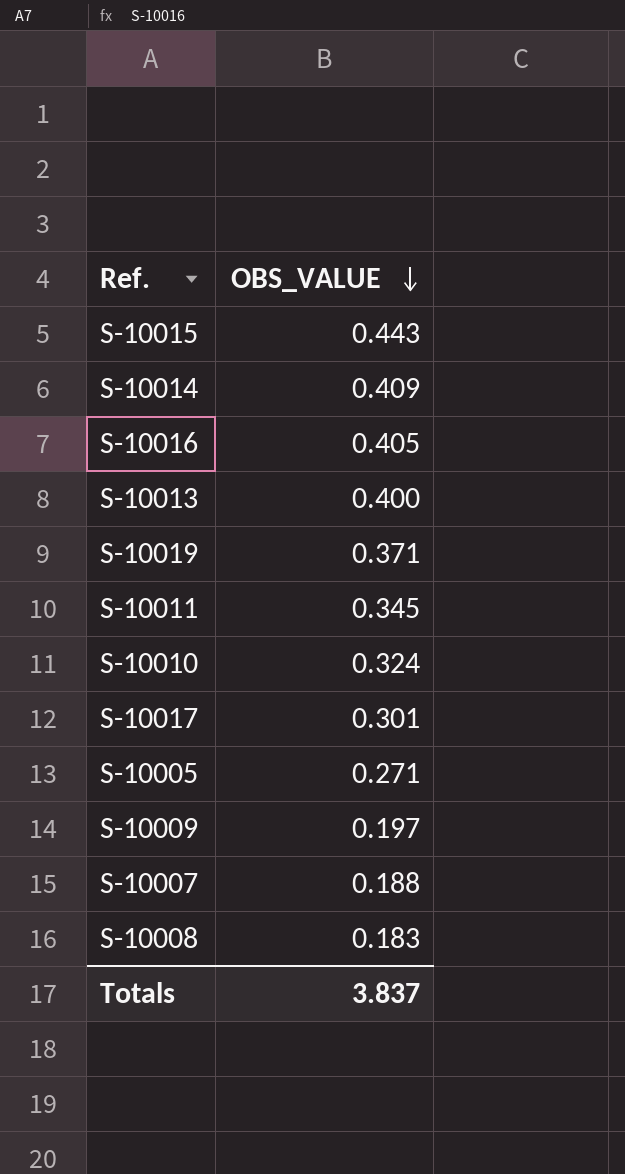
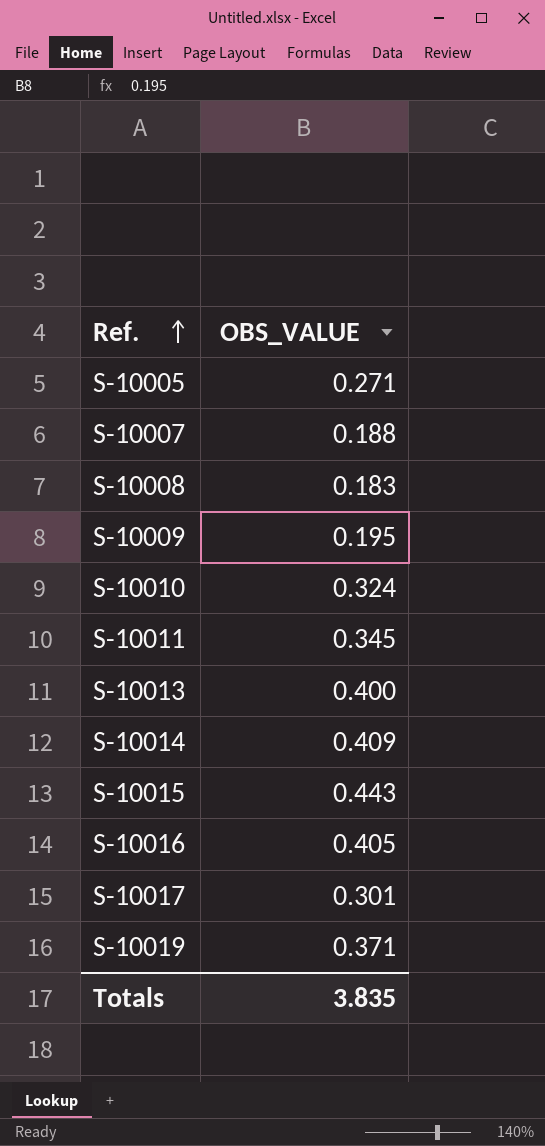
row order: OBS_VALUE descending -> Ref. ascending
S-10009 | OBS_VALUE: 0.197 -> 0.195
Totals | OBS_VALUE: 3.837 -> 3.835

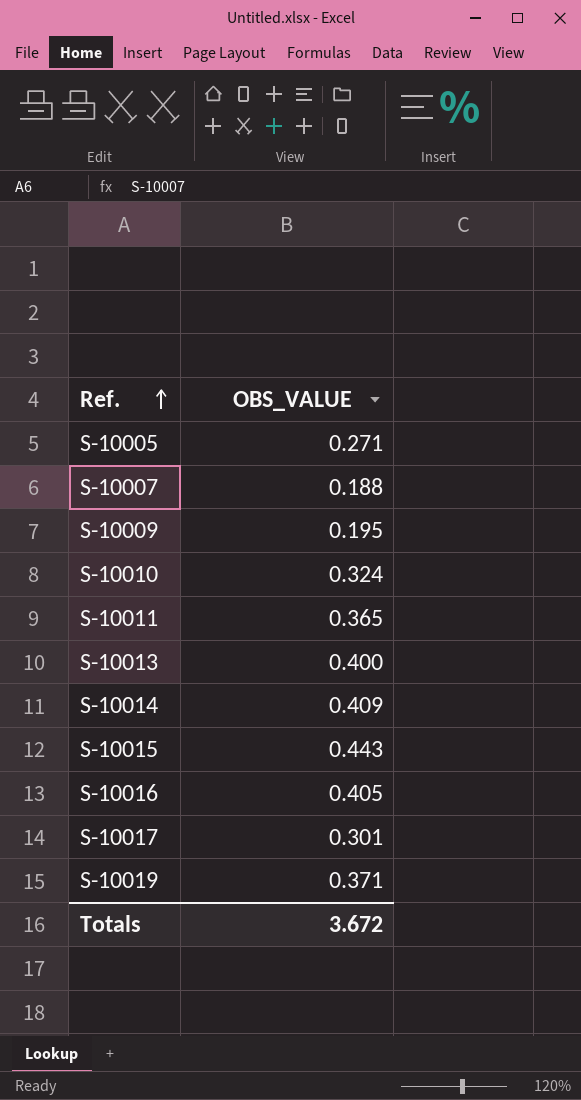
row S-10008: 0.183 -> none
S-10011 | OBS_VALUE: 0.345 -> 0.365
Totals | OBS_VALUE: 3.835 -> 3.672

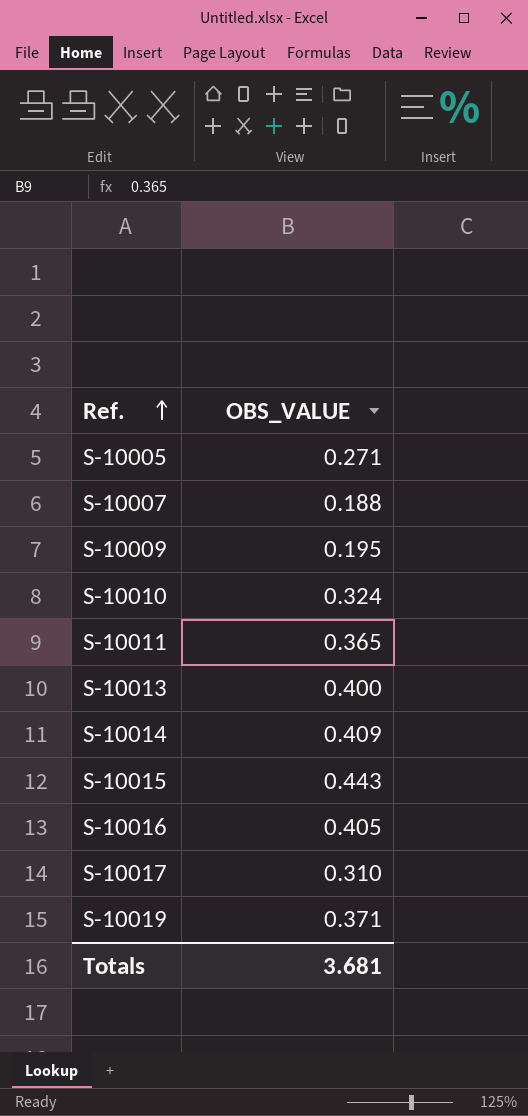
S-10017 | OBS_VALUE: 0.301 -> 0.310
Totals | OBS_VALUE: 3.672 -> 3.681

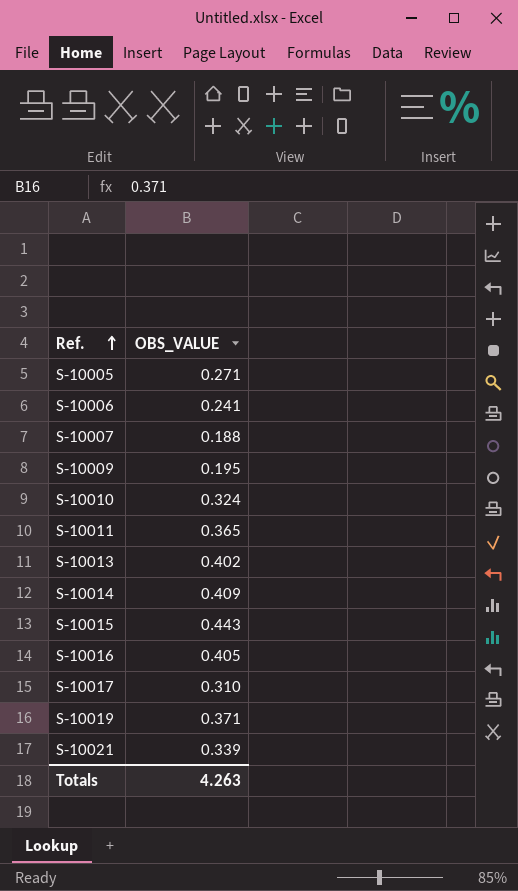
row S-10006: none -> 0.241
S-10013 | OBS_VALUE: 0.400 -> 0.402
row S-10021: none -> 0.339
Totals | OBS_VALUE: 3.681 -> 4.263

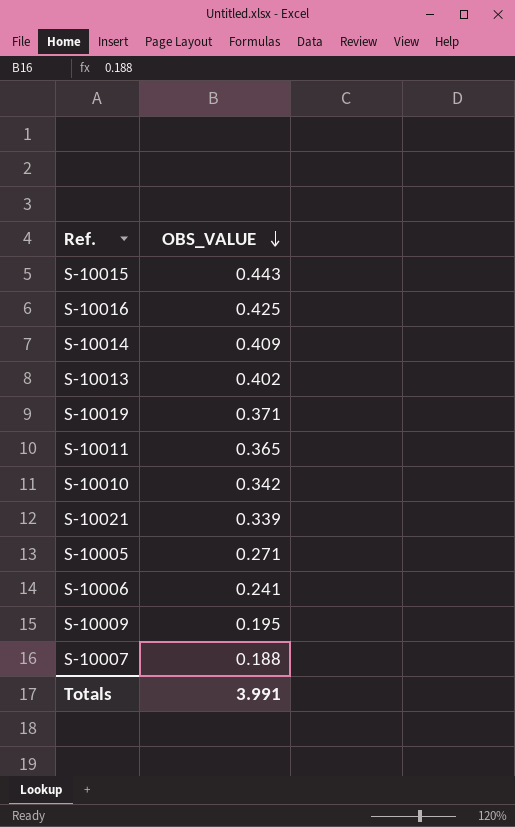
row order: Ref. ascending -> OBS_VALUE descending
row S-10017: 0.310 -> none
S-10016 | OBS_VALUE: 0.405 -> 0.425
S-10010 | OBS_VALUE: 0.324 -> 0.342
Totals | OBS_VALUE: 4.263 -> 3.991

